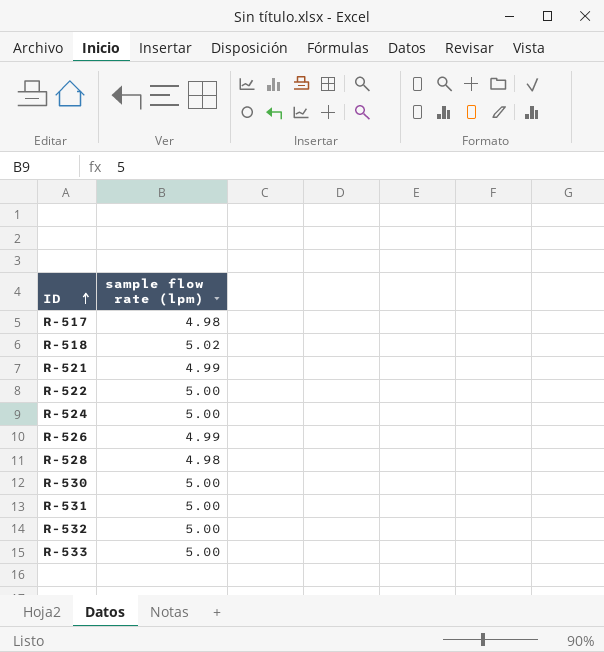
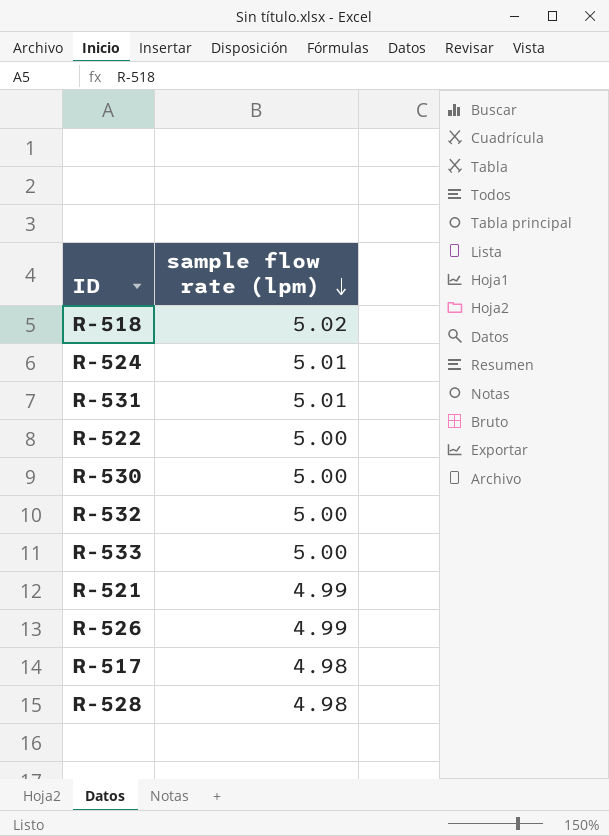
row order: ID ascending -> sample flow rate (lpm) descending
R-524 | sample flow rate (lpm): 5.00 -> 5.01
R-531 | sample flow rate (lpm): 5.00 -> 5.01

